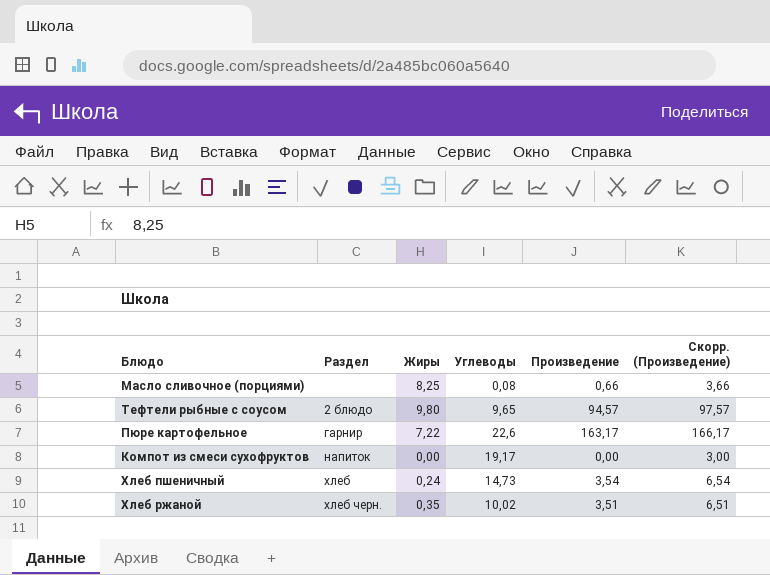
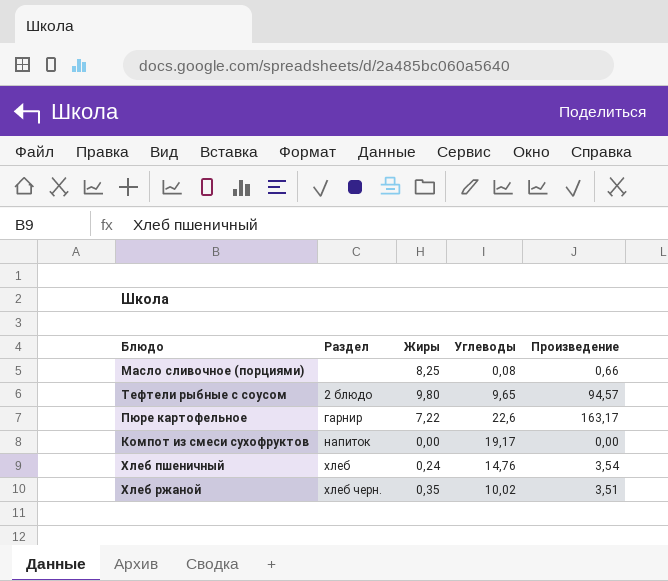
column Скорр. (Произведение) | formula: [Произведение] + 3 -> none
Хлеб пшеничный | Углеводы: 14,73 -> 14,76

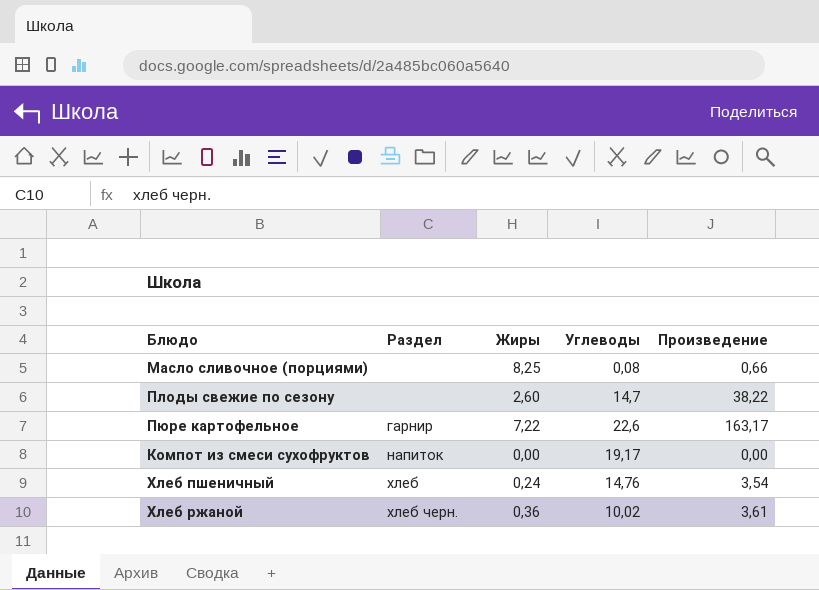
row Тефтели рыбные с соусом: 2 блюдо | 9,80 | 9,65 | 94,57 -> none
row Плоды свежие по сезону: none -> none | 2,60 | 14,7 | 38,22
Хлеб ржаной | Жиры: 0,35 -> 0,36
Хлеб ржаной | Произведение: 3,51 -> 3,61

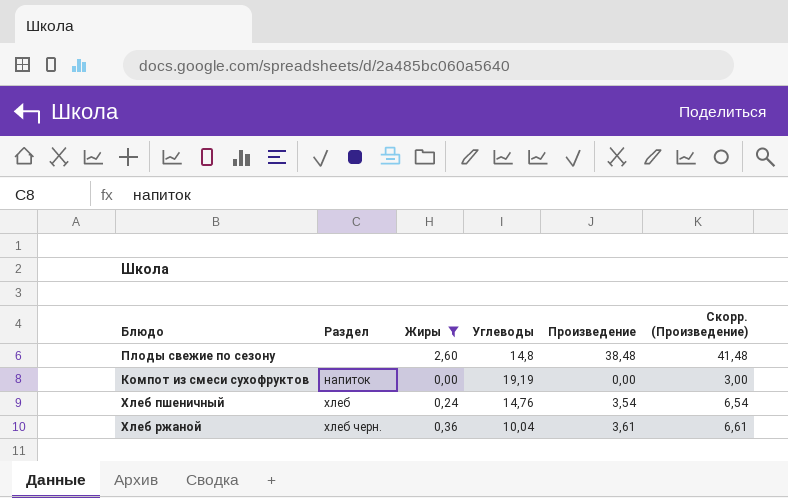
filter: none -> Жиры <= 2,60
column Скорр. (Произведение) | formula: none -> [Произведение] + 3
Плоды свежие по сезону | Углеводы: 14,7 -> 14,8
Плоды свежие по сезону | Произведение: 38,22 -> 38,48
Компот из смеси сухофруктов | Углеводы: 19,17 -> 19,19
Хлеб ржаной | Углеводы: 10,02 -> 10,04

